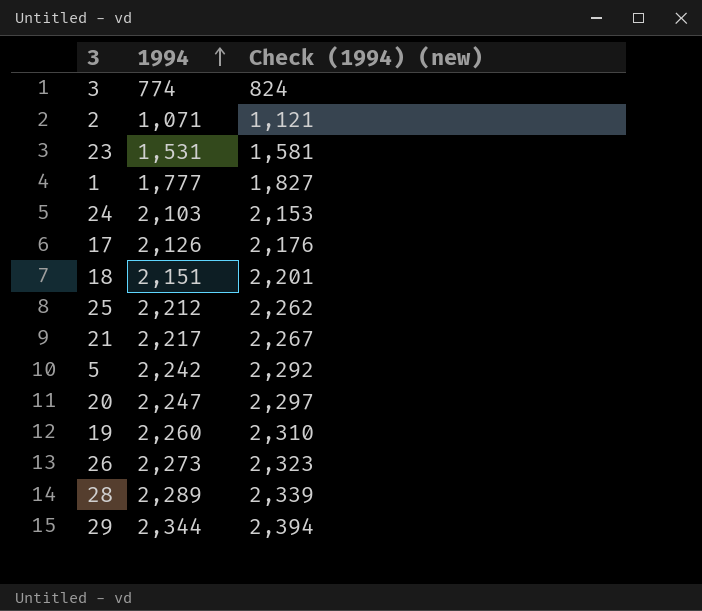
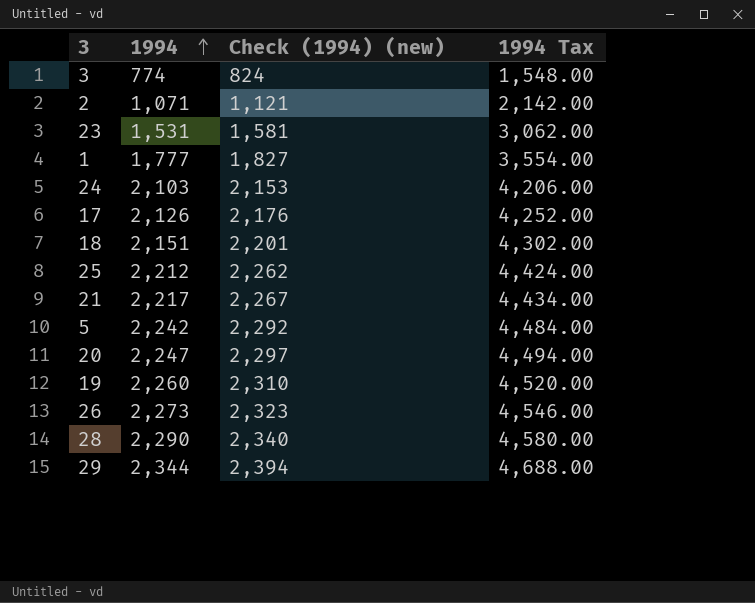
column 1994 Tax | formula: none -> [1994] * 2
28 | 1994: 2,289 -> 2,290
28 | Check (1994) (new): 2,339 -> 2,340

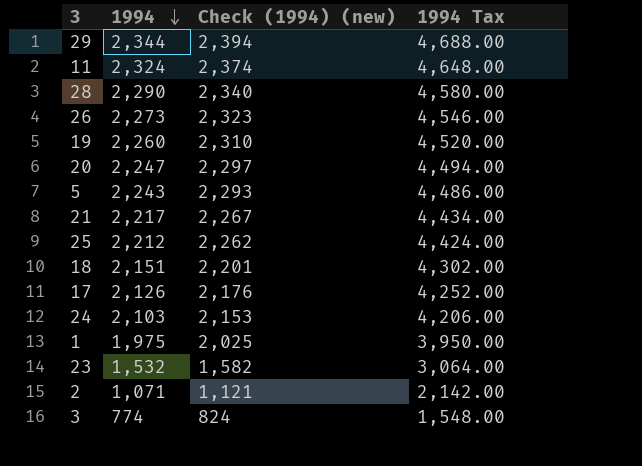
row order: 1994 ascending -> 1994 descending
row 11: none -> 2,324 | 2,374 | 4,648.00
5 | 1994: 2,242 -> 2,243
5 | Check (1994) (new): 2,292 -> 2,293
5 | 1994 Tax: 4,484.00 -> 4,486.00
1 | 1994: 1,777 -> 1,975
1 | Check (1994) (new): 1,827 -> 2,025
1 | 1994 Tax: 3,554.00 -> 3,950.00
23 | 1994: 1,531 -> 1,532
23 | Check (1994) (new): 1,581 -> 1,582
23 | 1994 Tax: 3,062.00 -> 3,064.00

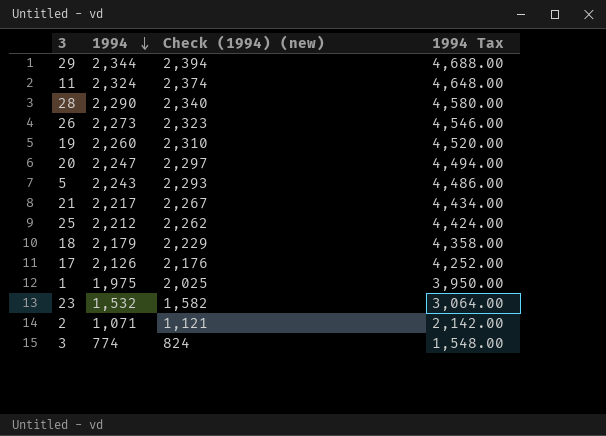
row 24: 2,103 | 2,153 | 4,206.00 -> none
18 | 1994: 2,151 -> 2,179
18 | Check (1994) (new): 2,201 -> 2,229
18 | 1994 Tax: 4,302.00 -> 4,358.00

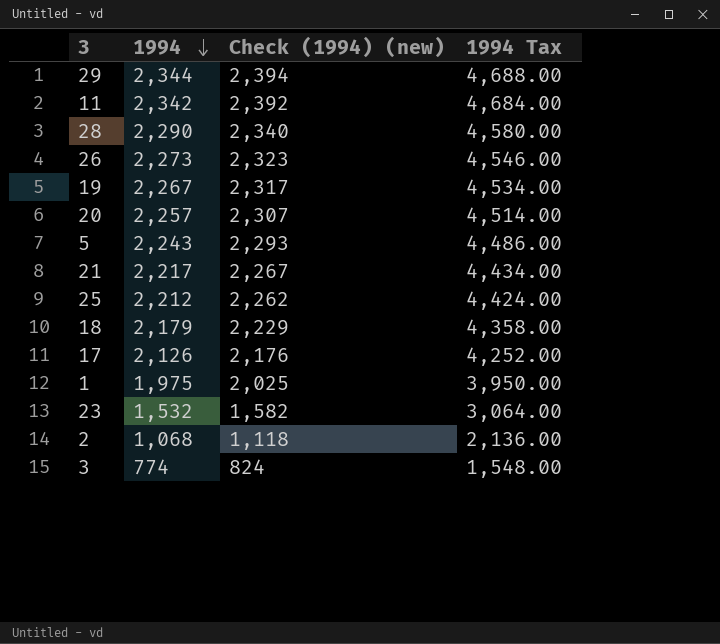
11 | 1994: 2,324 -> 2,342
11 | Check (1994) (new): 2,374 -> 2,392
11 | 1994 Tax: 4,648.00 -> 4,684.00
19 | 1994: 2,260 -> 2,267
19 | Check (1994) (new): 2,310 -> 2,317
19 | 1994 Tax: 4,520.00 -> 4,534.00
20 | 1994: 2,247 -> 2,257
20 | Check (1994) (new): 2,297 -> 2,307
20 | 1994 Tax: 4,494.00 -> 4,514.00
2 | 1994: 1,071 -> 1,068
2 | Check (1994) (new): 1,121 -> 1,118
2 | 1994 Tax: 2,142.00 -> 2,136.00

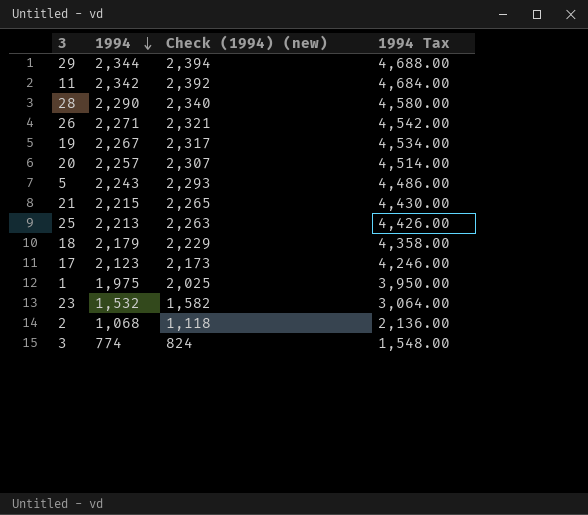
26 | 1994: 2,273 -> 2,271
26 | Check (1994) (new): 2,323 -> 2,321
26 | 1994 Tax: 4,546.00 -> 4,542.00
21 | 1994: 2,217 -> 2,215
21 | Check (1994) (new): 2,267 -> 2,265
21 | 1994 Tax: 4,434.00 -> 4,430.00
25 | 1994: 2,212 -> 2,213
25 | Check (1994) (new): 2,262 -> 2,263
25 | 1994 Tax: 4,424.00 -> 4,426.00
17 | 1994: 2,126 -> 2,123
17 | Check (1994) (new): 2,176 -> 2,173
17 | 1994 Tax: 4,252.00 -> 4,246.00

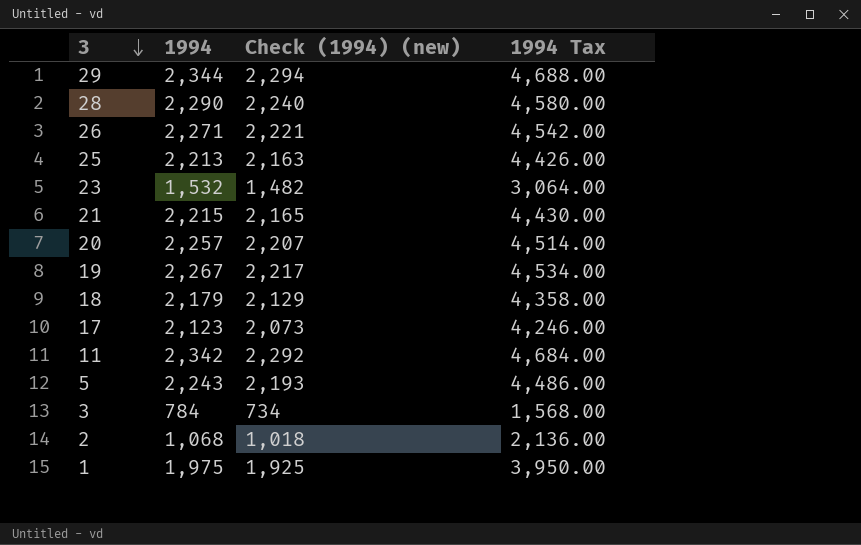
row order: 1994 descending -> 3 descending
column Check (1994) (new) | formula: [1994] + 50 -> [1994] - 50
3 | 1994: 774 -> 784
3 | 1994 Tax: 1,548.00 -> 1,568.00

